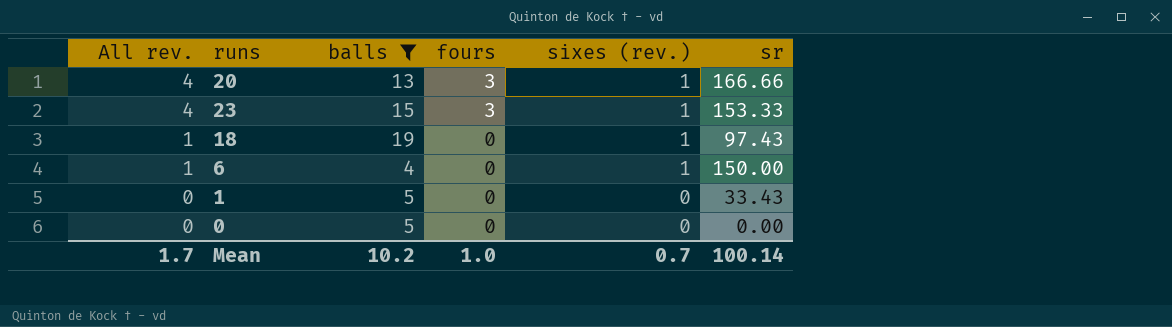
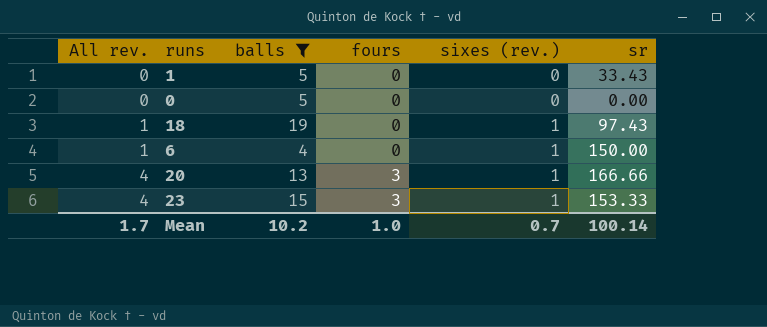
row order: All rev. descending -> All rev. ascending

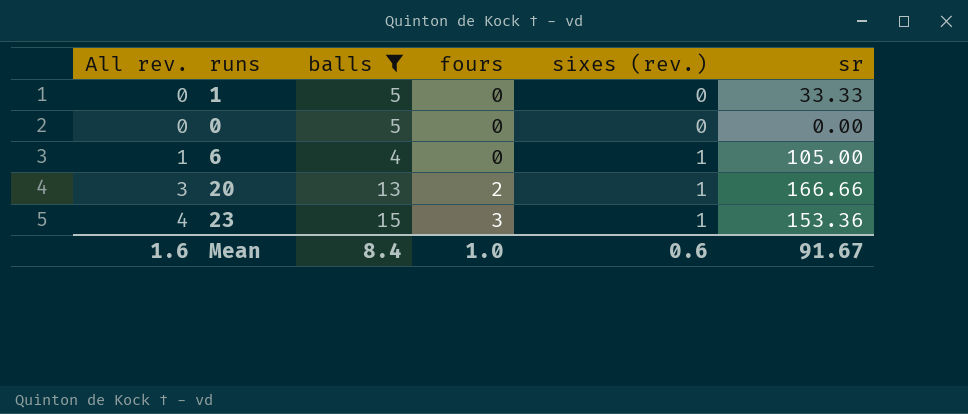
row 18: 1 | 19 | 0 | 1 | 97.43 -> none
1 | sr: 33.43 -> 33.33
6 | sr: 150.00 -> 105.00
20 | All rev.: 4 -> 3
20 | fours: 3 -> 2
23 | sr: 153.33 -> 153.36
Mean | All rev.: 1.7 -> 1.6
Mean | balls: 10.2 -> 8.4
Mean | sixes (rev.): 0.7 -> 0.6
Mean | sr: 100.14 -> 91.67

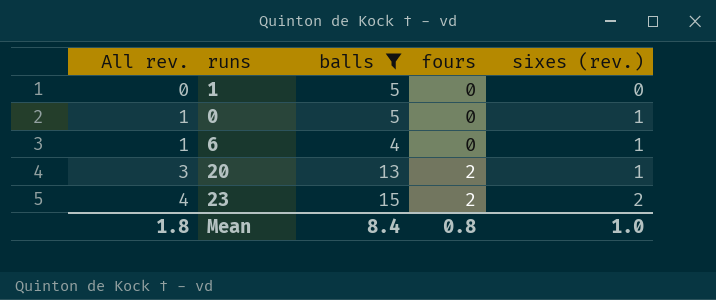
column sr | position: 6 -> none
0 | All rev.: 0 -> 1
0 | sixes (rev.): 0 -> 1
23 | fours: 3 -> 2
23 | sixes (rev.): 1 -> 2
Mean | All rev.: 1.6 -> 1.8
Mean | fours: 1.0 -> 0.8
Mean | sixes (rev.): 0.6 -> 1.0

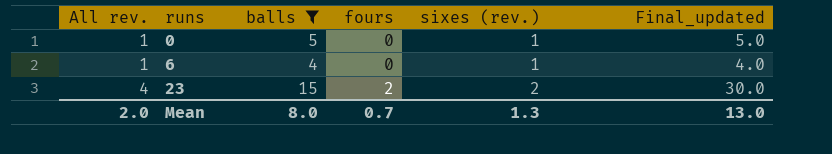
column Final_updated | formula: none -> [balls] * [sixes (rev.)]
row 1: 0 | 5 | 0 | 0 -> none
row 20: 3 | 13 | 2 | 1 -> none
Mean | All rev.: 1.8 -> 2.0
Mean | balls: 8.4 -> 8.0
Mean | fours: 0.8 -> 0.7
Mean | sixes (rev.): 1.0 -> 1.3

